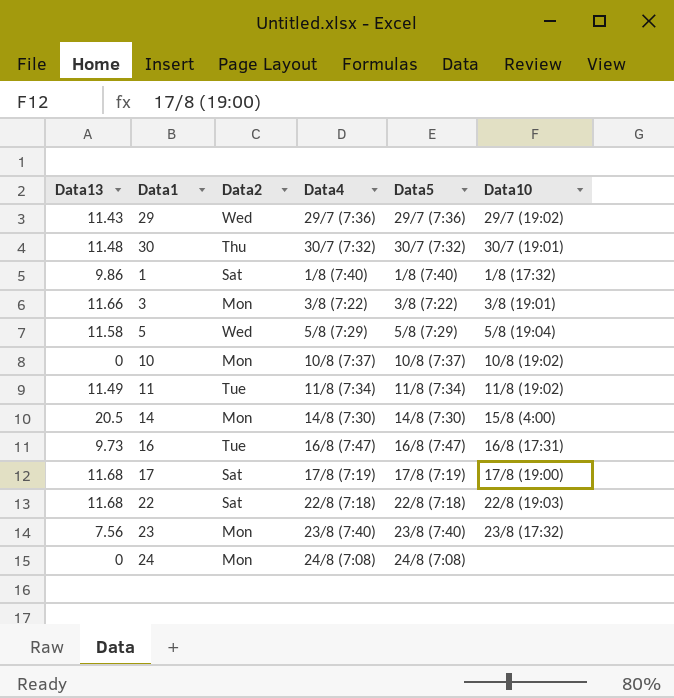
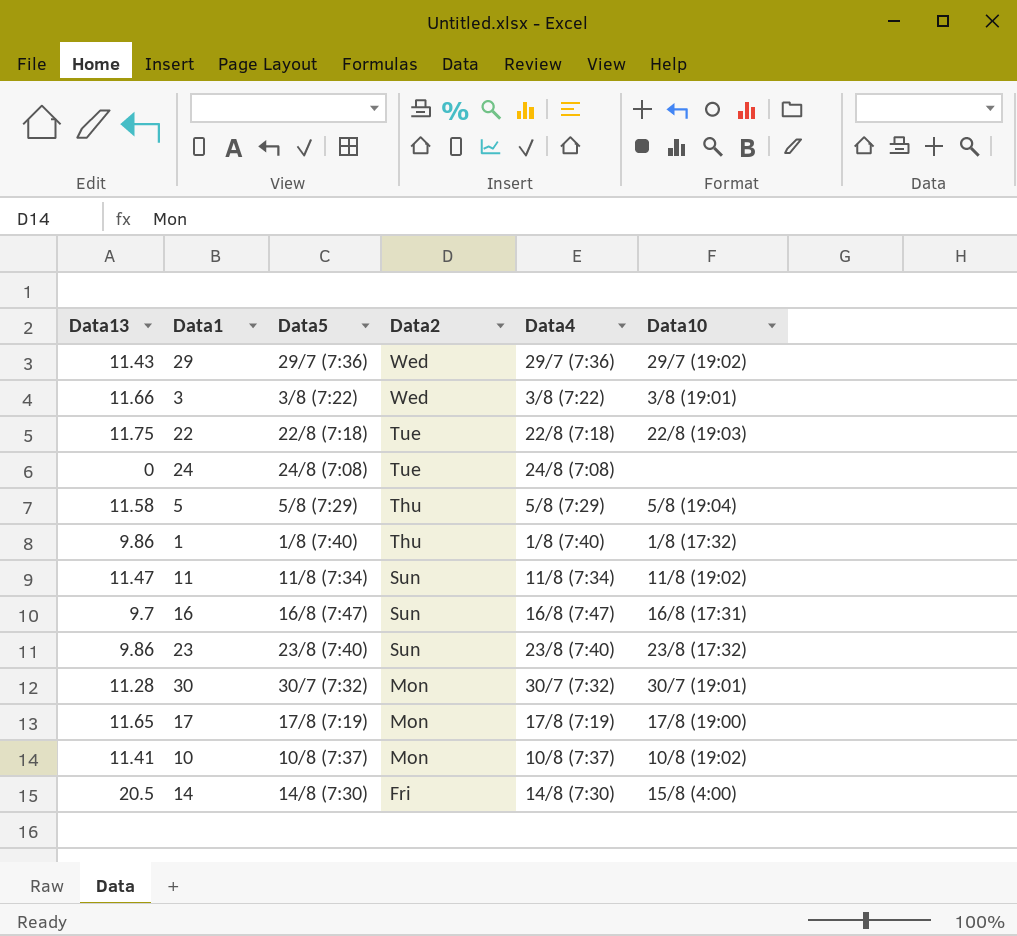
row order: none -> Data2 descending
column Data5 | position: 5 -> 3
3 | Data2: Mon -> Wed
22 | Data13: 11.68 -> 11.75
22 | Data2: Sat -> Tue
24 | Data2: Mon -> Tue
5 | Data2: Wed -> Thu
1 | Data2: Sat -> Thu
11 | Data13: 11.49 -> 11.47
11 | Data2: Tue -> Sun
16 | Data13: 9.73 -> 9.7
16 | Data2: Tue -> Sun
23 | Data13: 7.56 -> 9.86
23 | Data2: Mon -> Sun
30 | Data13: 11.48 -> 11.28
30 | Data2: Thu -> Mon
17 | Data13: 11.68 -> 11.65
17 | Data2: Sat -> Mon
10 | Data13: 0 -> 11.41
14 | Data2: Mon -> Fri

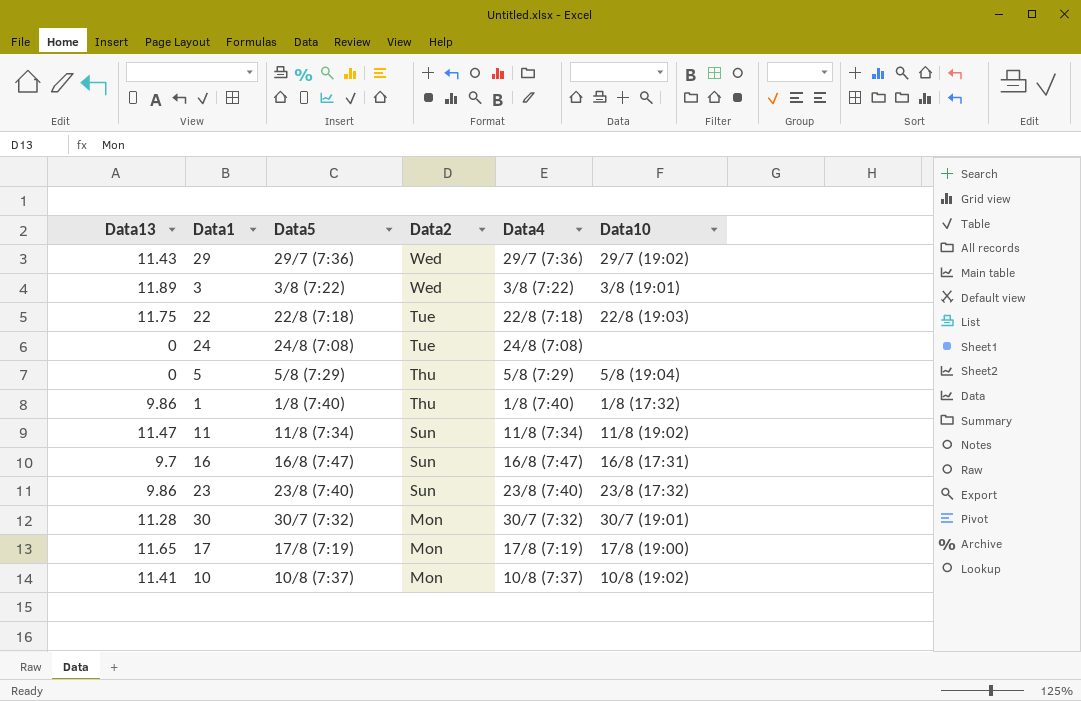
row 14: 20.5 | 14/8 (7:30) | Fri | 14/8 (7:30) | 15/8 (4:00) -> none
3 | Data13: 11.66 -> 11.89
5 | Data13: 11.58 -> 0

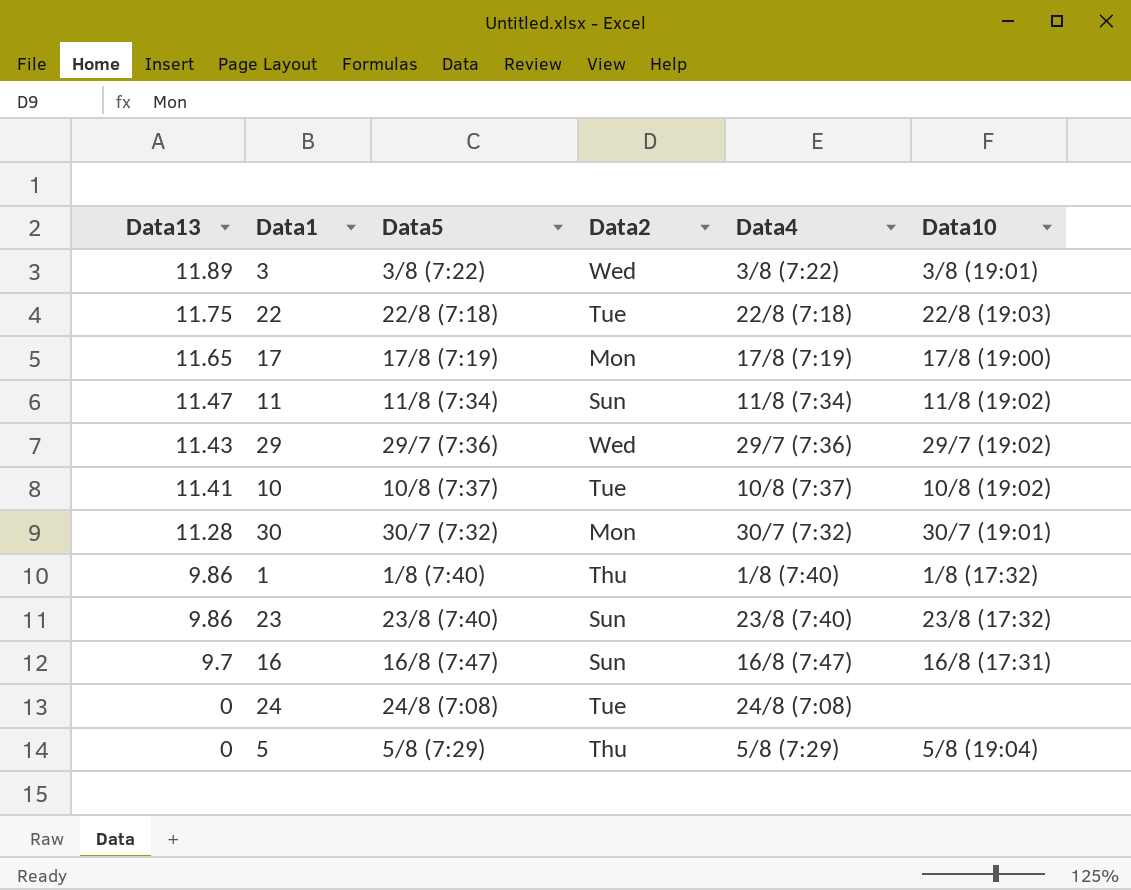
row order: Data2 descending -> Data13 descending
10 | Data2: Mon -> Tue

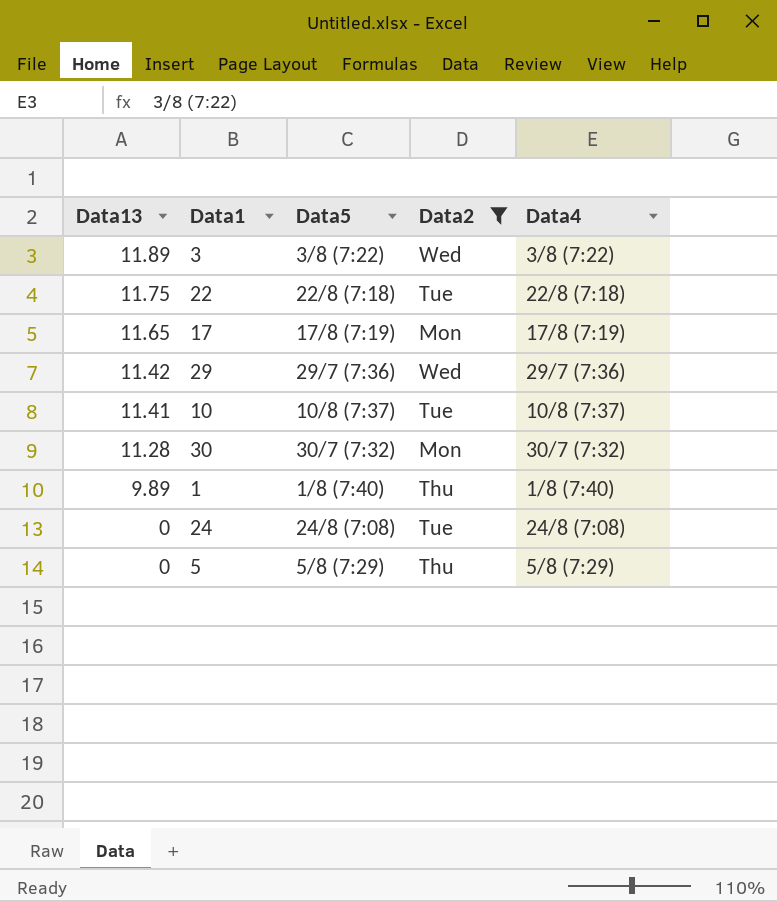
filter: none -> Data2 != Sun
column Data10 | position: 6 -> none
29 | Data13: 11.43 -> 11.42
1 | Data13: 9.86 -> 9.89

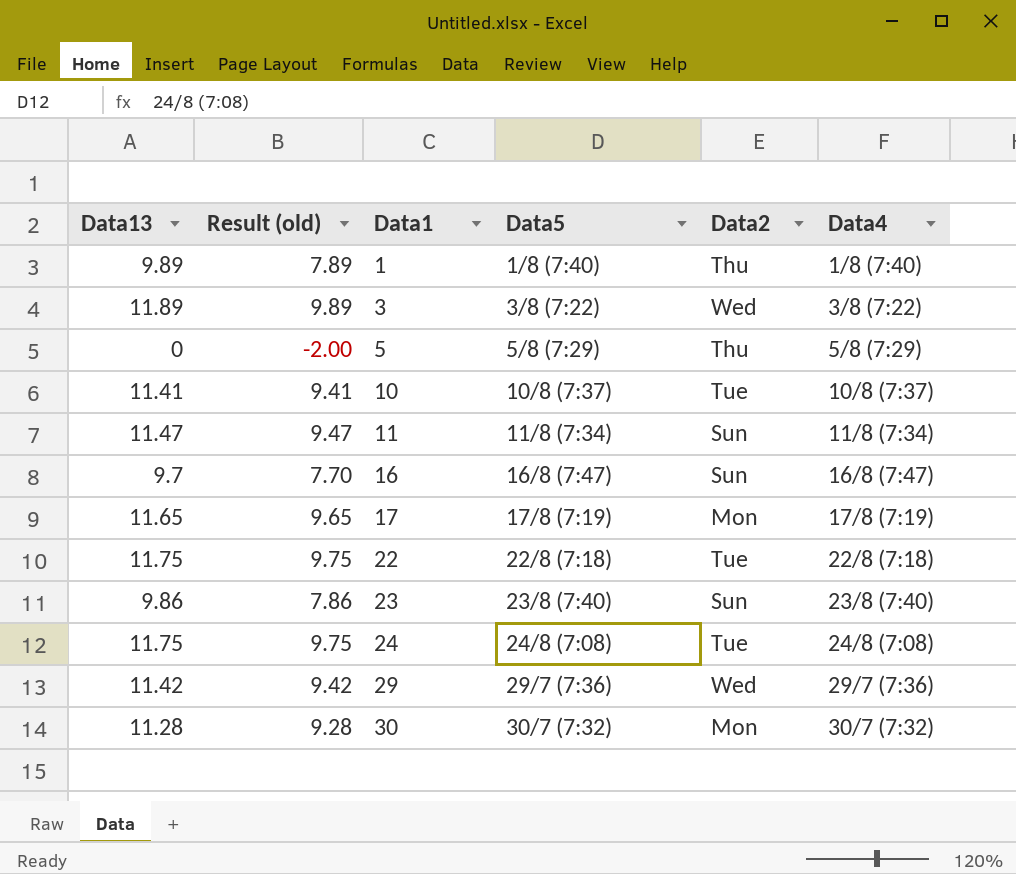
filter: Data2 != Sun -> none
row order: Data13 descending -> Data1 ascending
column Result (old) | formula: none -> [Data13] - 2
24 | Data13: 0 -> 11.75

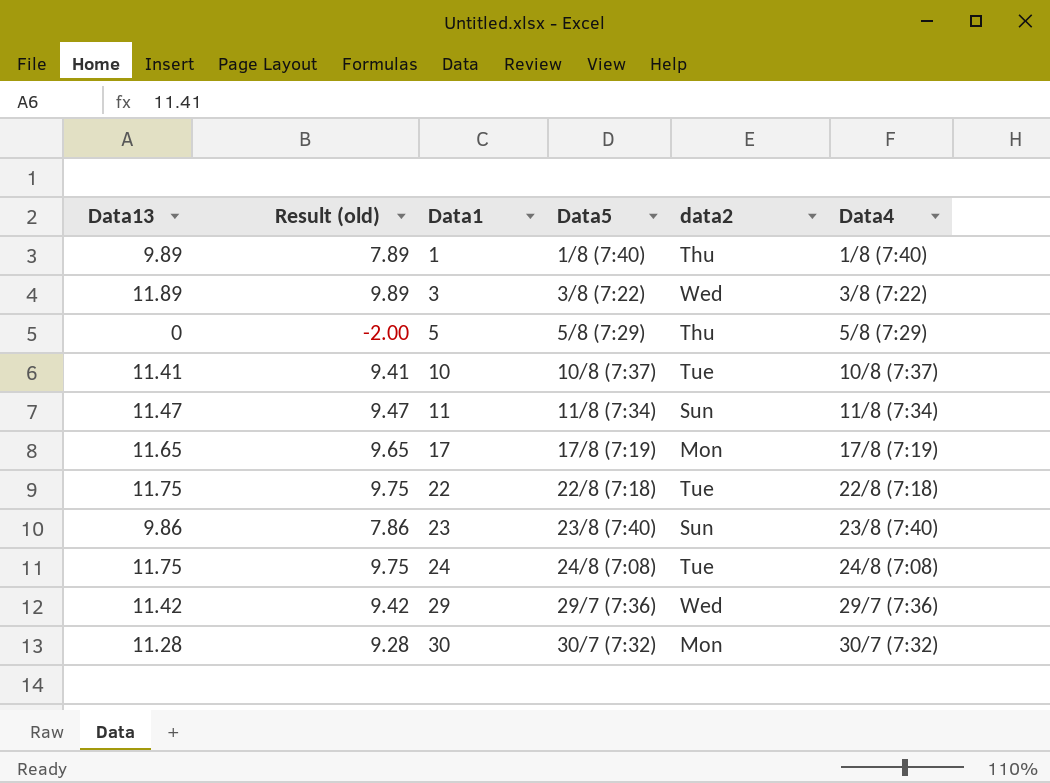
column name: Data2 -> data2
row 16: 9.7 | 7.70 | 16/8 (7:47) | Sun | 16/8 (7:47) -> none

